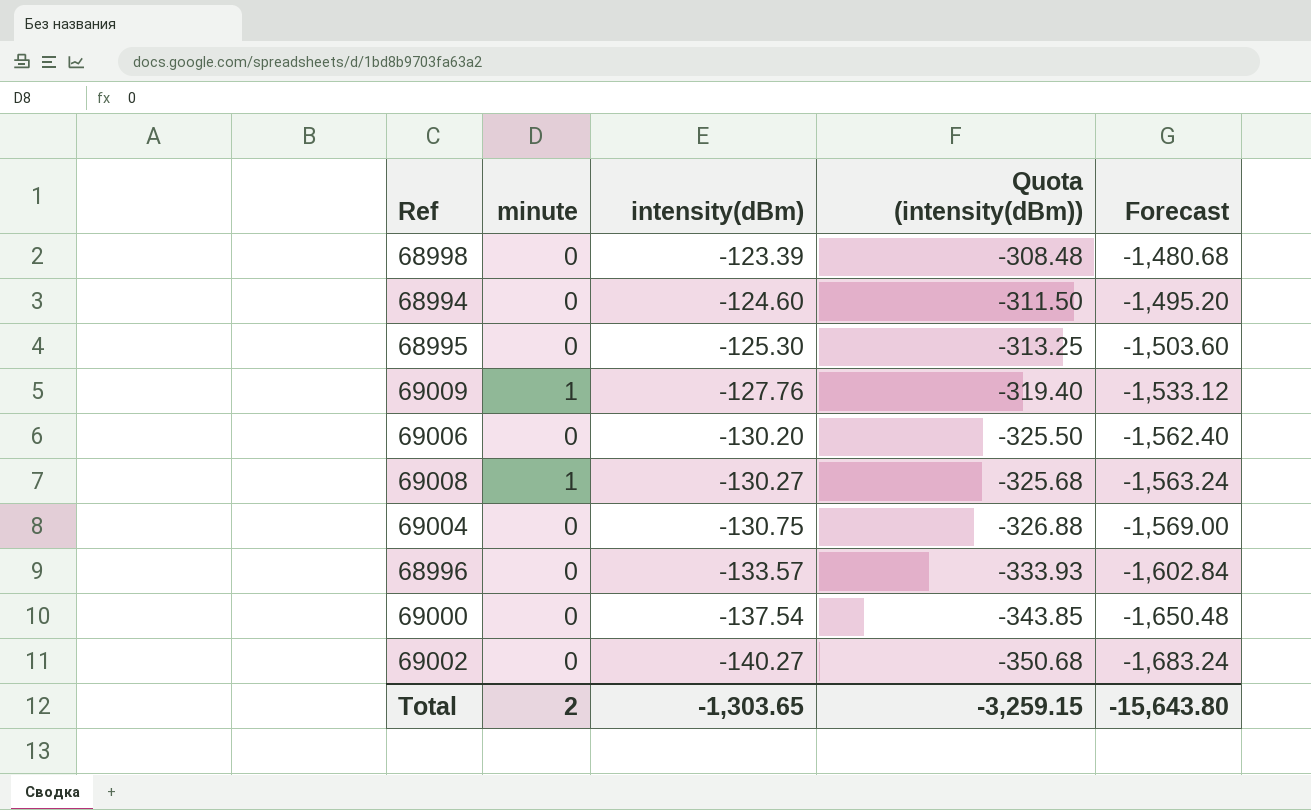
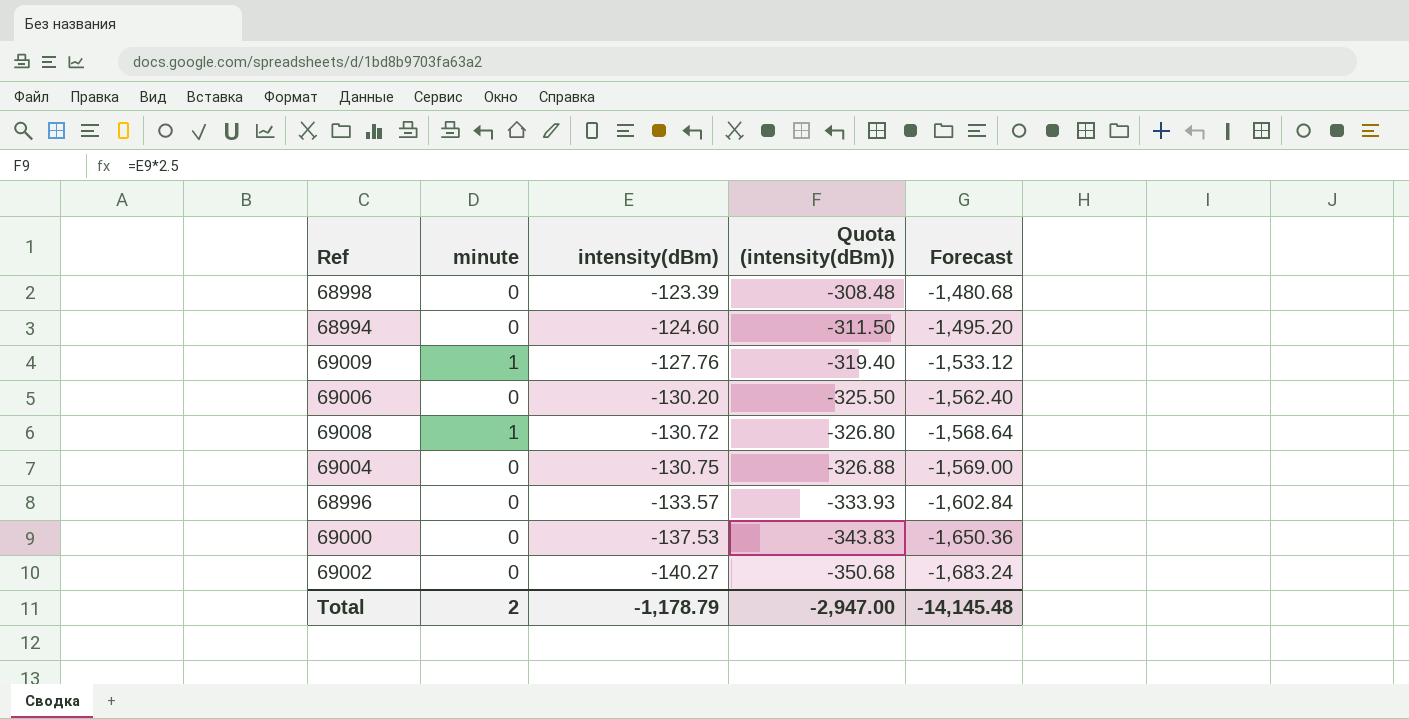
row 68995: 0 | -125.30 | -313.25 | -1,503.60 -> none
69008 | intensity(dBm): -130.27 -> -130.72
69008 | Quota (intensity(dBm)): -325.68 -> -326.80
69008 | Forecast: -1,563.24 -> -1,568.64
69000 | intensity(dBm): -137.54 -> -137.53
69000 | Quota (intensity(dBm)): -343.85 -> -343.83
69000 | Forecast: -1,650.48 -> -1,650.36
Total | intensity(dBm): -1,303.65 -> -1,178.79
Total | Quota (intensity(dBm)): -3,259.15 -> -2,947.00
Total | Forecast: -15,643.80 -> -14,145.48

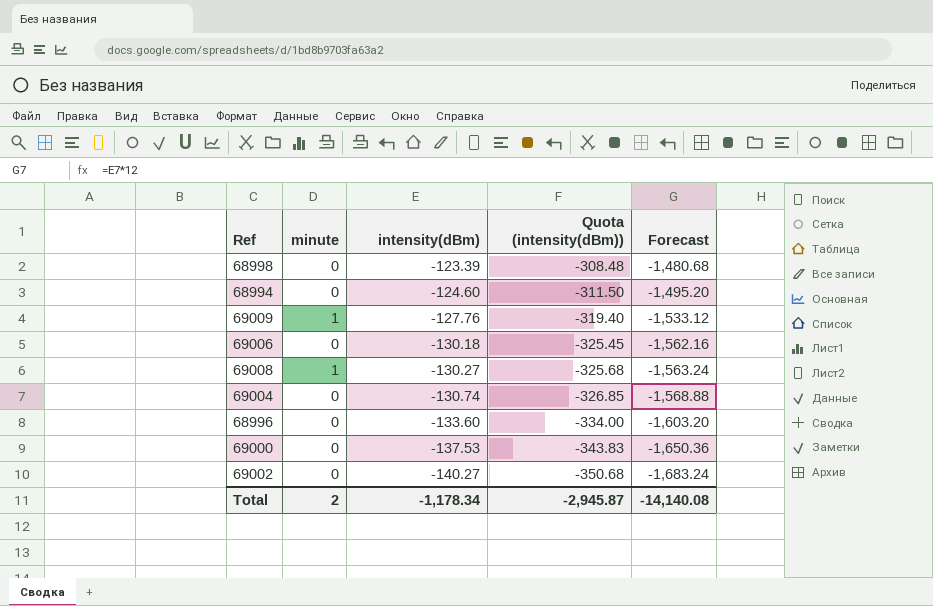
69006 | intensity(dBm): -130.20 -> -130.18
69006 | Quota (intensity(dBm)): -325.50 -> -325.45
69006 | Forecast: -1,562.40 -> -1,562.16
69008 | intensity(dBm): -130.72 -> -130.27
69008 | Quota (intensity(dBm)): -326.80 -> -325.68
69008 | Forecast: -1,568.64 -> -1,563.24
69004 | intensity(dBm): -130.75 -> -130.74
69004 | Quota (intensity(dBm)): -326.88 -> -326.85
69004 | Forecast: -1,569.00 -> -1,568.88
68996 | intensity(dBm): -133.57 -> -133.60
68996 | Quota (intensity(dBm)): -333.93 -> -334.00
68996 | Forecast: -1,602.84 -> -1,603.20
Total | intensity(dBm): -1,178.79 -> -1,178.34
Total | Quota (intensity(dBm)): -2,947.00 -> -2,945.87
Total | Forecast: -14,145.48 -> -14,140.08

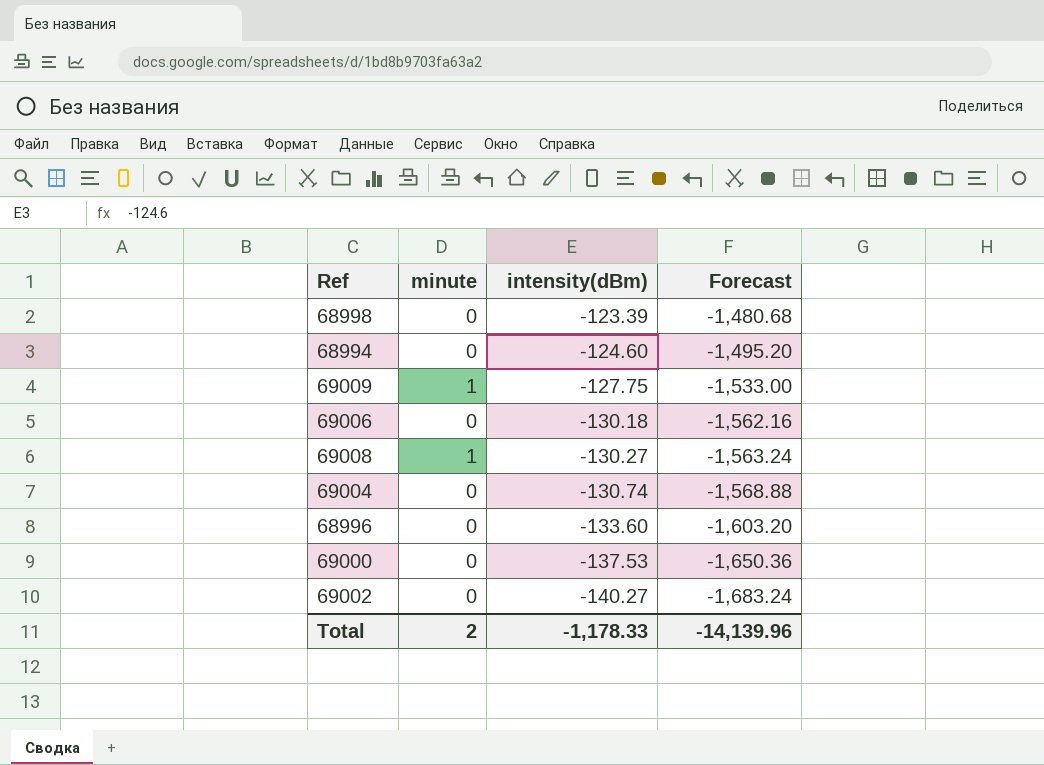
column Quota (intensity(dBm)) | formula: [intensity(dBm)] * 2.5 -> none
69009 | intensity(dBm): -127.76 -> -127.75
69009 | Forecast: -1,533.12 -> -1,533.00
Total | intensity(dBm): -1,178.34 -> -1,178.33
Total | Forecast: -14,140.08 -> -14,139.96

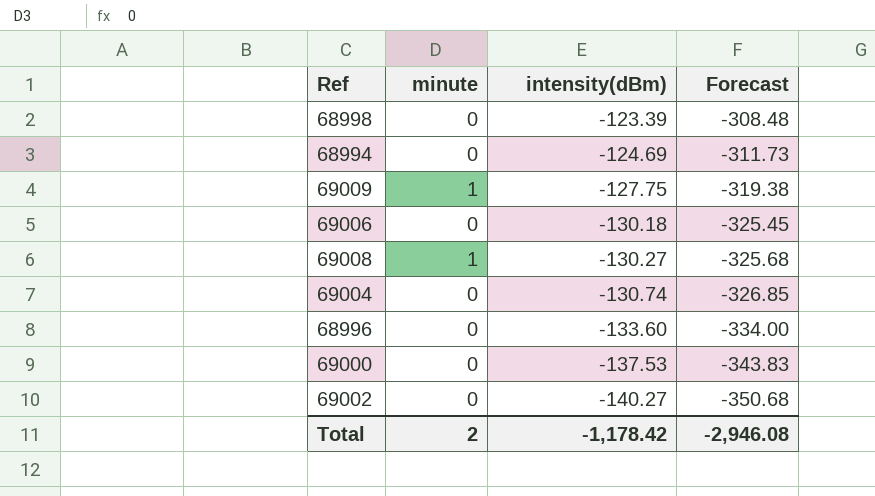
column Forecast | formula: [intensity(dBm)] * 12 -> [intensity(dBm)] * 2.5
68994 | intensity(dBm): -124.60 -> -124.69
Total | intensity(dBm): -1,178.33 -> -1,178.42
Total | Forecast: -14,139.96 -> -2,946.08

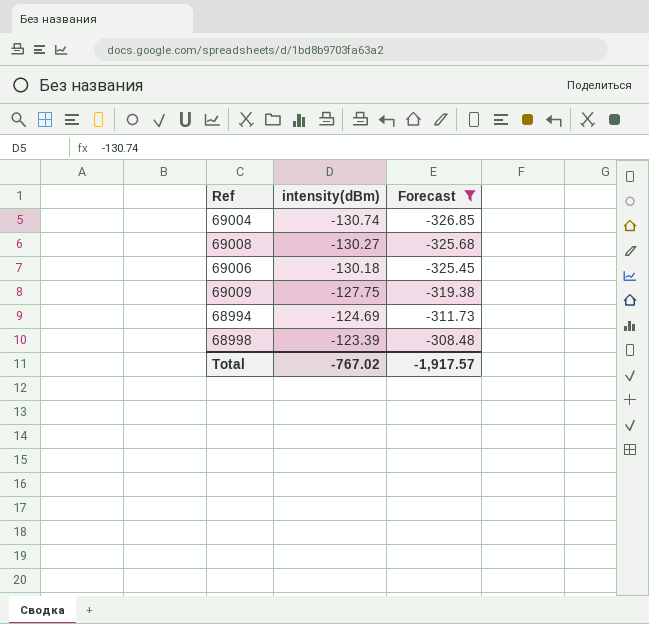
filter: none -> Forecast >= -326.85
row order: intensity(dBm) descending -> intensity(dBm) ascending
column minute | position: 2 -> none
Total | intensity(dBm): -1,178.42 -> -767.02
Total | Forecast: -2,946.08 -> -1,917.57

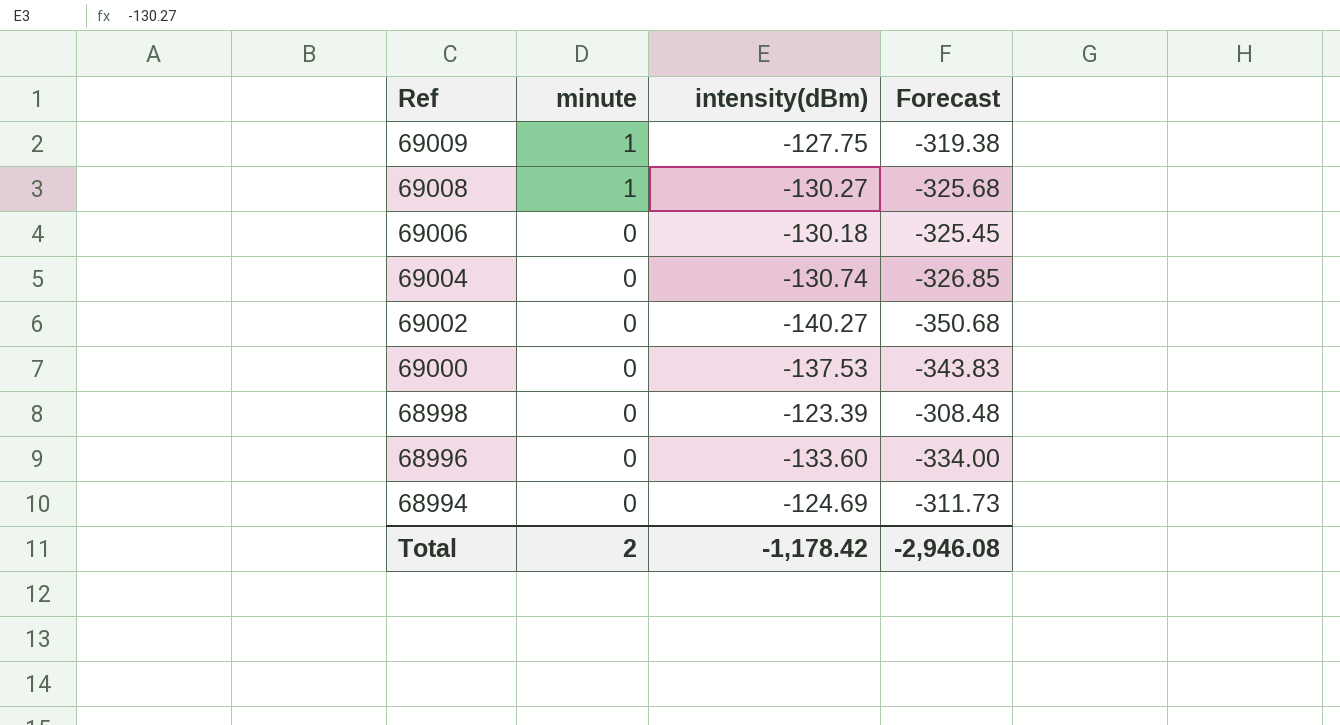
filter: Forecast >= -326.85 -> none
row order: intensity(dBm) ascending -> Ref descending
column minute | position: none -> 2
Total | intensity(dBm): -767.02 -> -1,178.42
Total | Forecast: -1,917.57 -> -2,946.08

